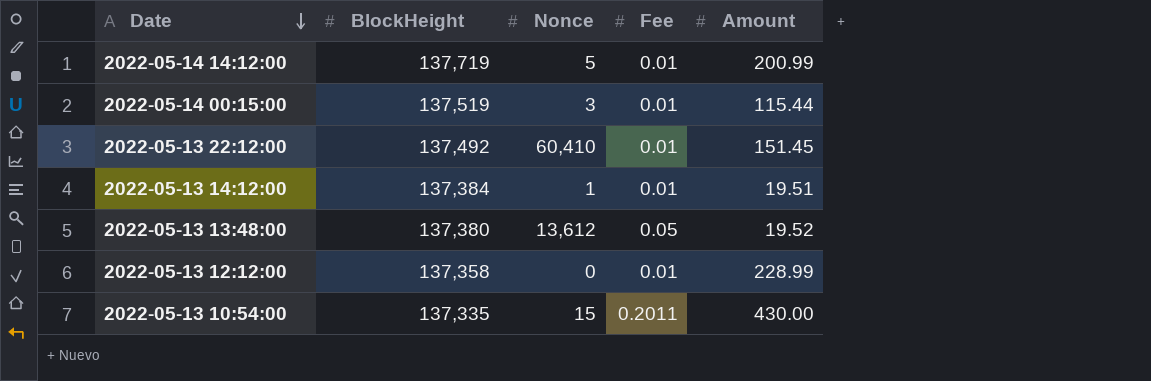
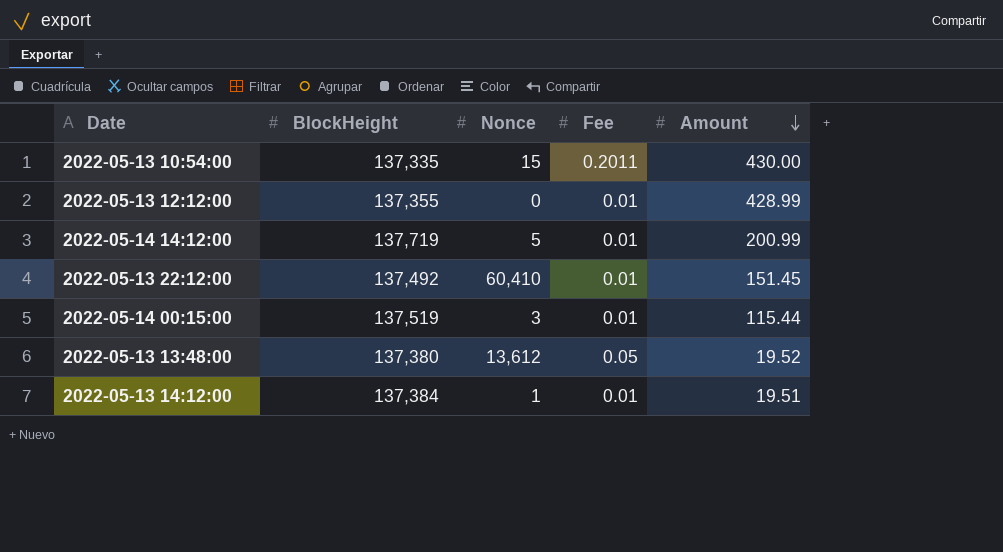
row order: Date descending -> Amount descending
2022-05-13 12:12:00 | BlockHeight: 137,358 -> 137,355
2022-05-13 12:12:00 | Amount: 228.99 -> 428.99

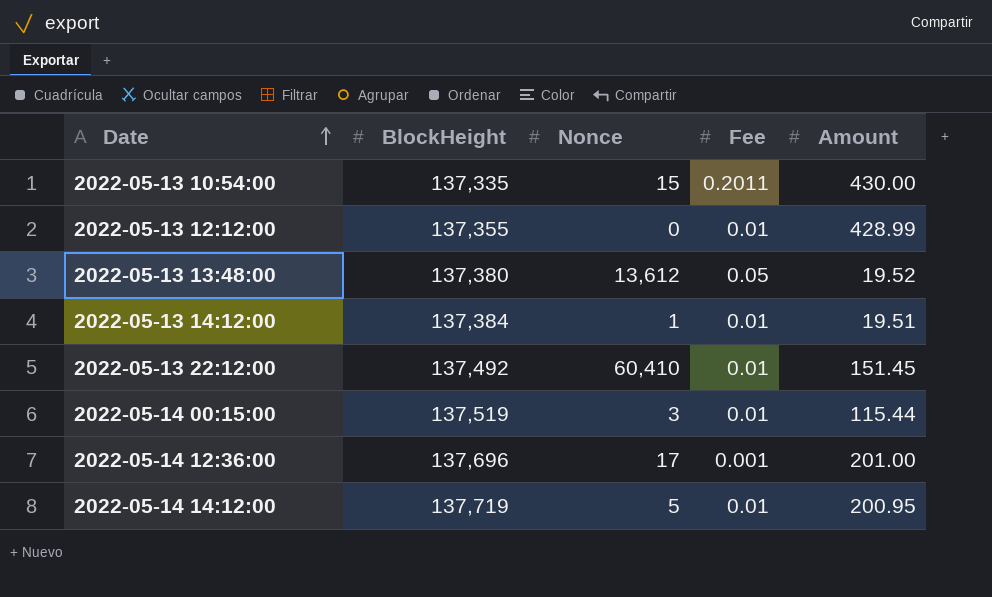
row order: Amount descending -> Date ascending
row 2022-05-14 12:36:00: none -> 137,696 | 17 | 0.001 | 201.00
2022-05-14 14:12:00 | Amount: 200.99 -> 200.95

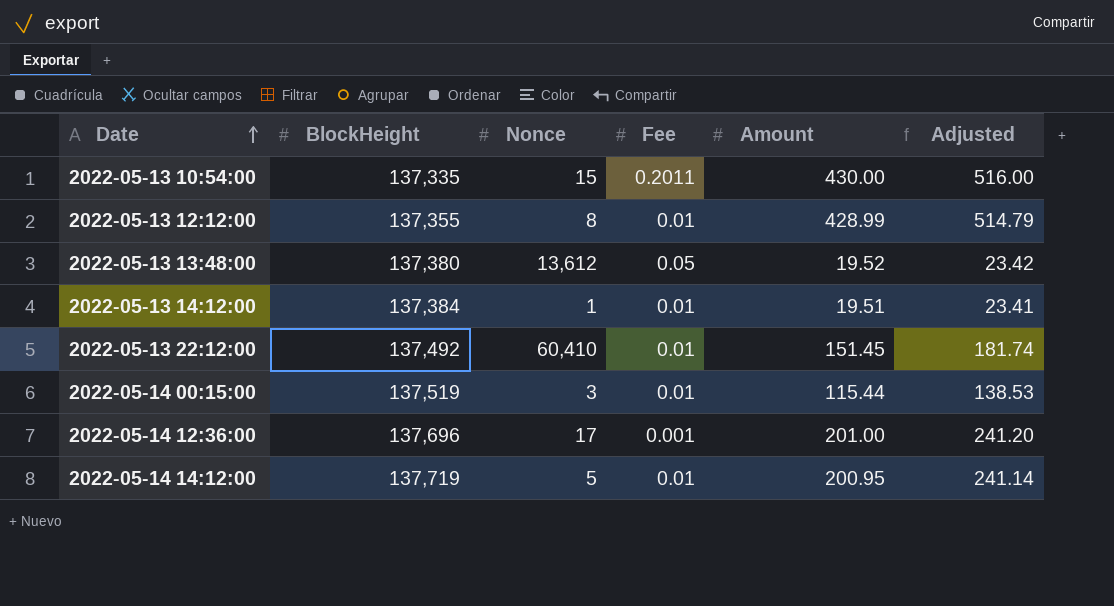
column Adjusted | formula: none -> [Amount] * 1.2
2022-05-13 12:12:00 | Nonce: 0 -> 8

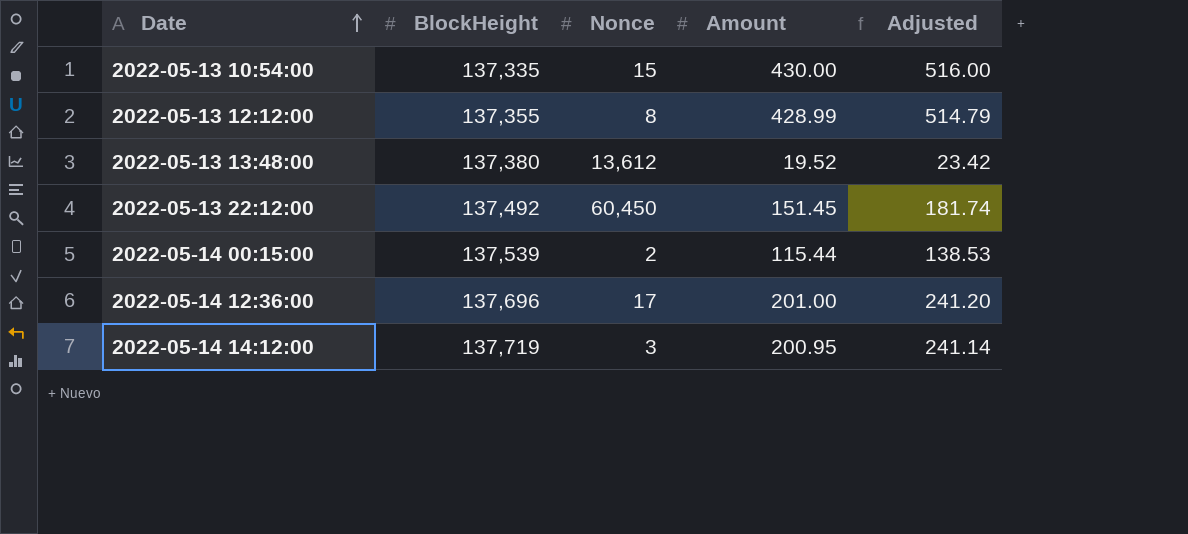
column Fee | position: 4 -> none
row 2022-05-13 14:12:00: 137,384 | 1 | 0.01 | 19.51 | 23.41 -> none
2022-05-13 22:12:00 | Nonce: 60,410 -> 60,450
2022-05-14 00:15:00 | BlockHeight: 137,519 -> 137,539
2022-05-14 00:15:00 | Nonce: 3 -> 2
2022-05-14 14:12:00 | Nonce: 5 -> 3

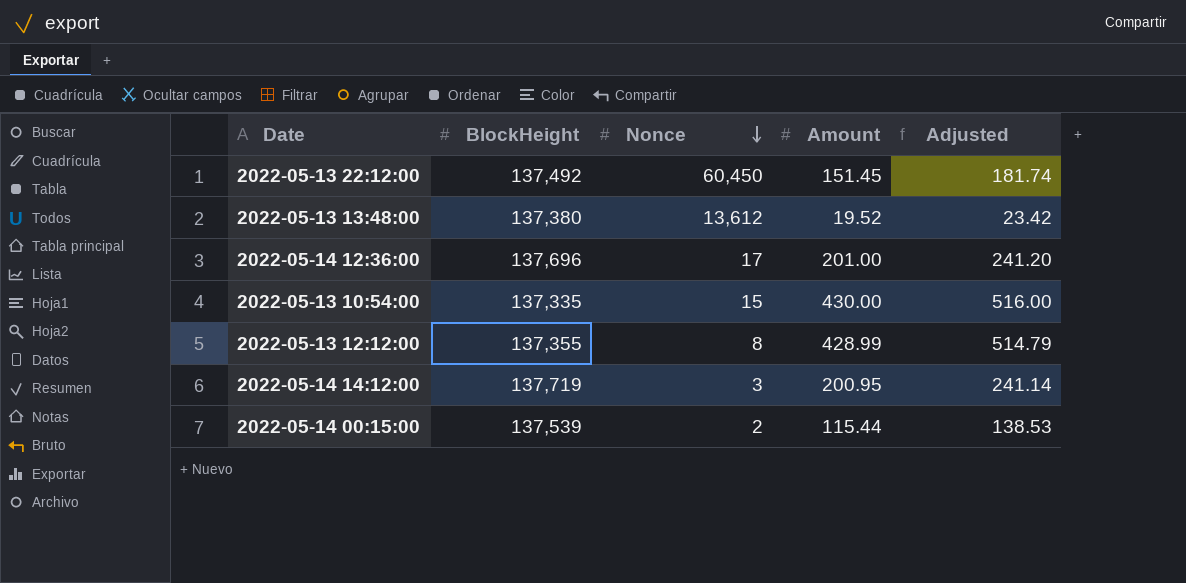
row order: Date ascending -> Nonce descending

